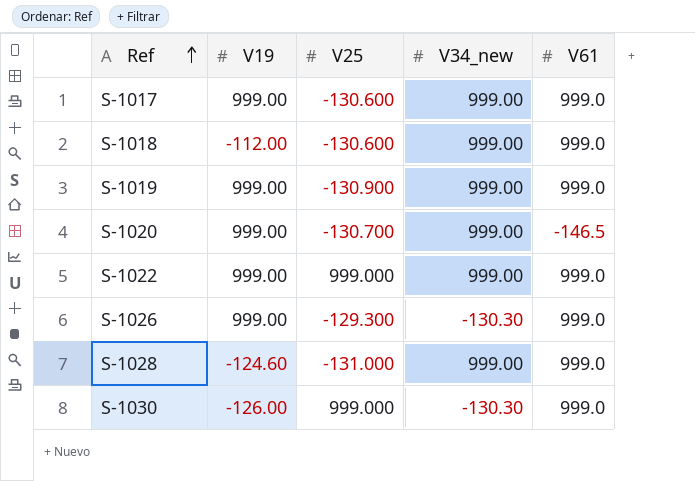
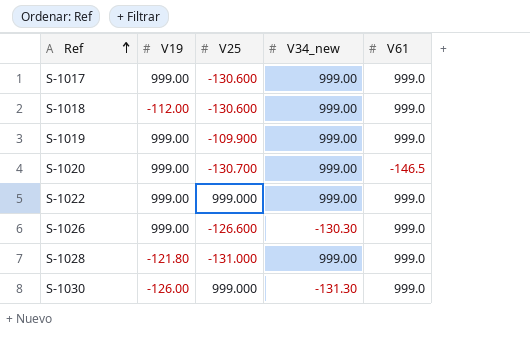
S-1019 | V25: -130.900 -> -109.900
S-1026 | V25: -129.300 -> -126.600
S-1028 | V19: -124.60 -> -121.80
S-1030 | V34_new: -130.30 -> -131.30

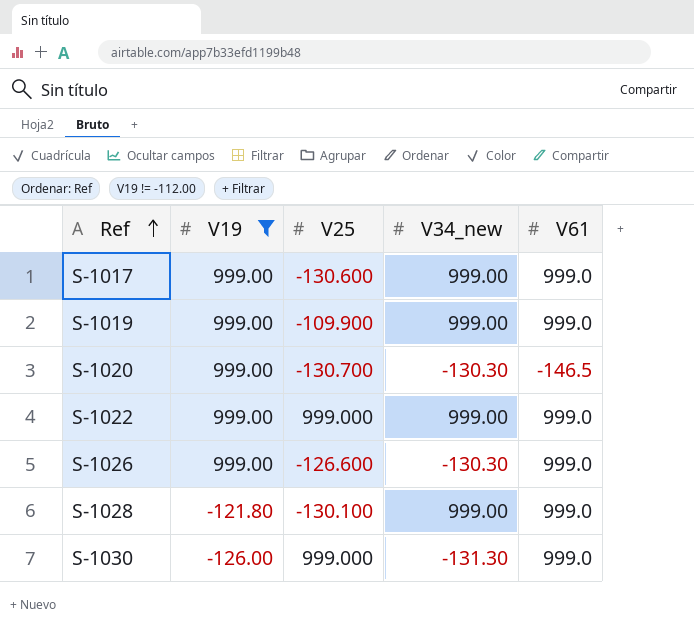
filter: none -> V19 != -112.00
S-1020 | V34_new: 999.00 -> -130.30
S-1028 | V25: -131.000 -> -130.100

